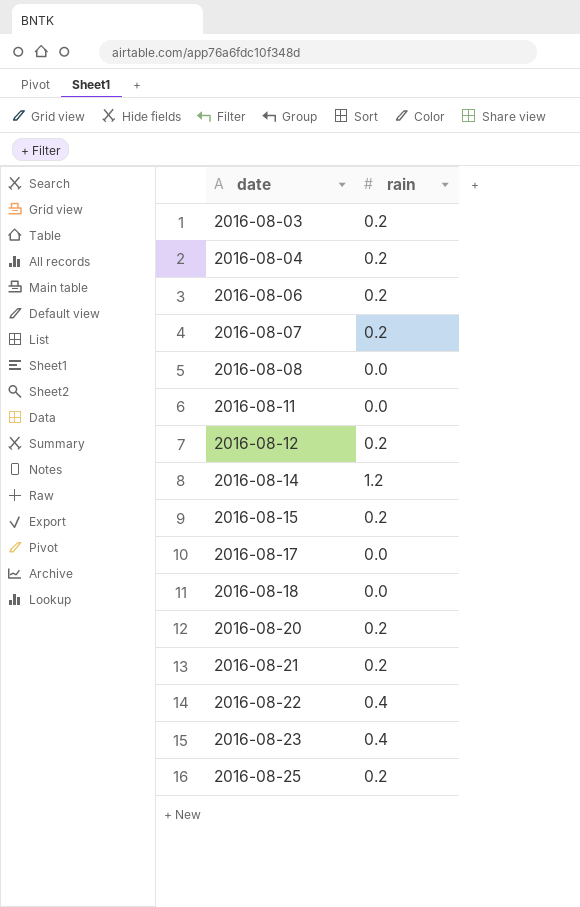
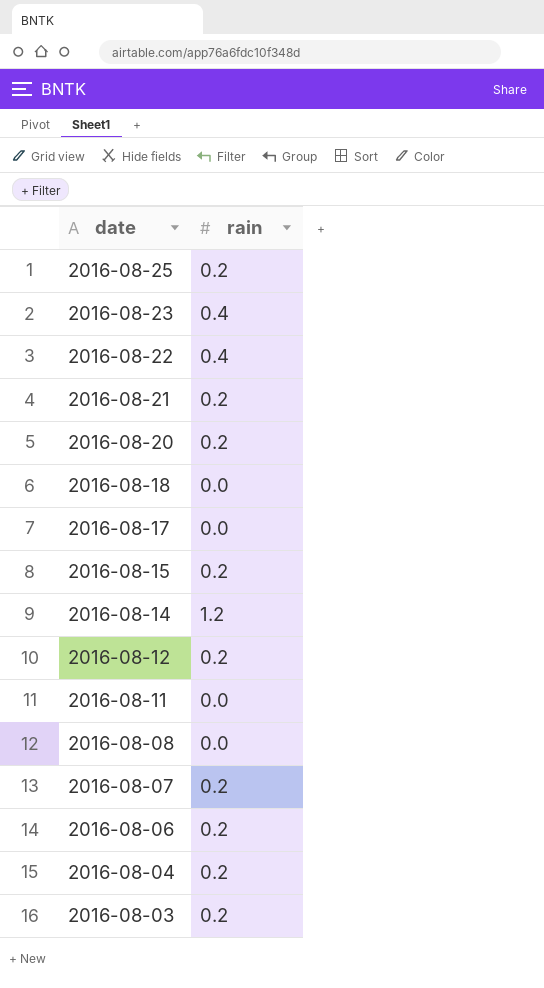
row order: date ascending -> date descending

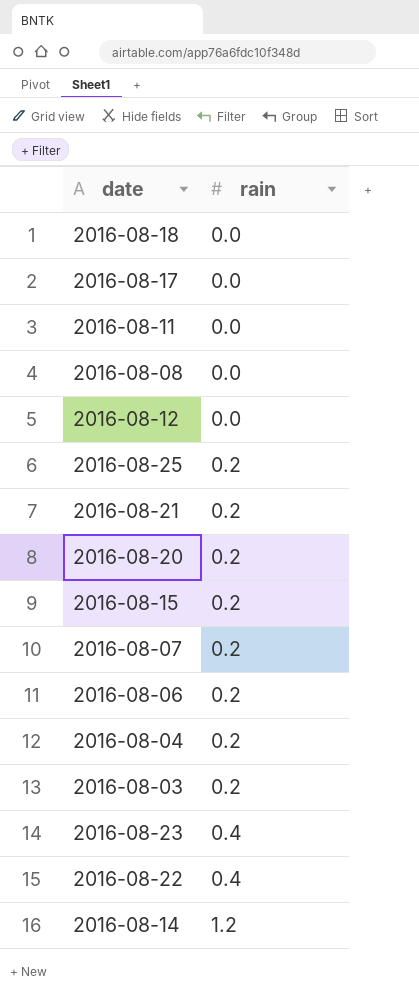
row order: date descending -> rain ascending
2016-08-12 | rain: 0.2 -> 0.0

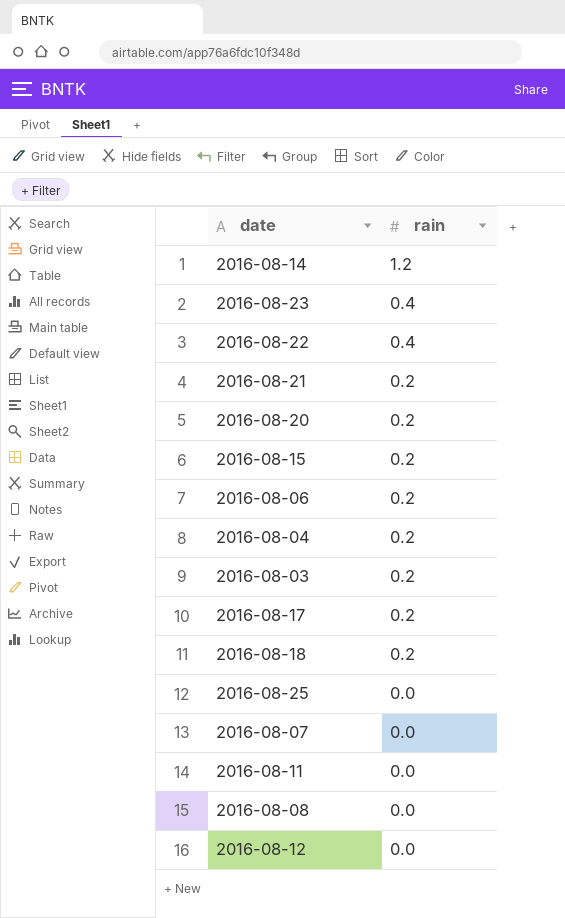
row order: rain ascending -> rain descending
2016-08-17 | rain: 0.0 -> 0.2
2016-08-18 | rain: 0.0 -> 0.2
2016-08-25 | rain: 0.2 -> 0.0
2016-08-07 | rain: 0.2 -> 0.0

